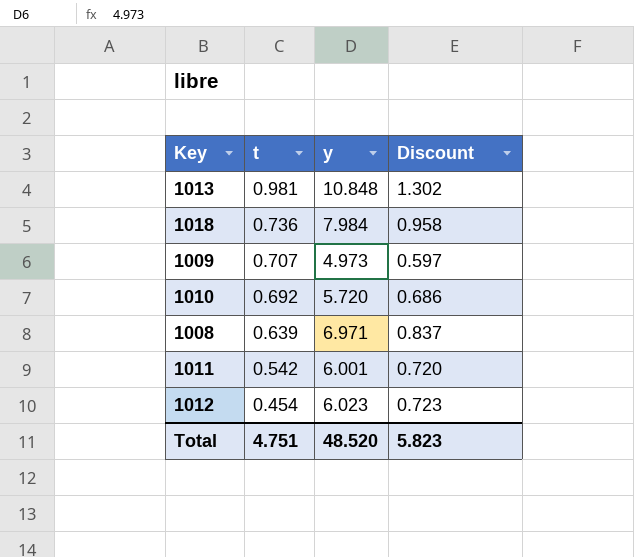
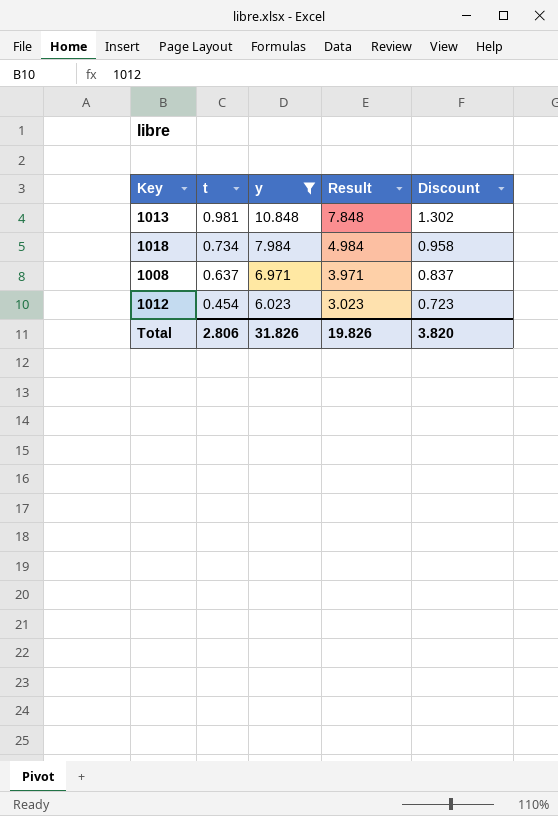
filter: none -> y >= 6.023
column Result | formula: none -> [y] - 3
1018 | t: 0.736 -> 0.734
1008 | t: 0.639 -> 0.637
Total | t: 4.751 -> 2.806
Total | y: 48.520 -> 31.826
Total | Discount: 5.823 -> 3.820

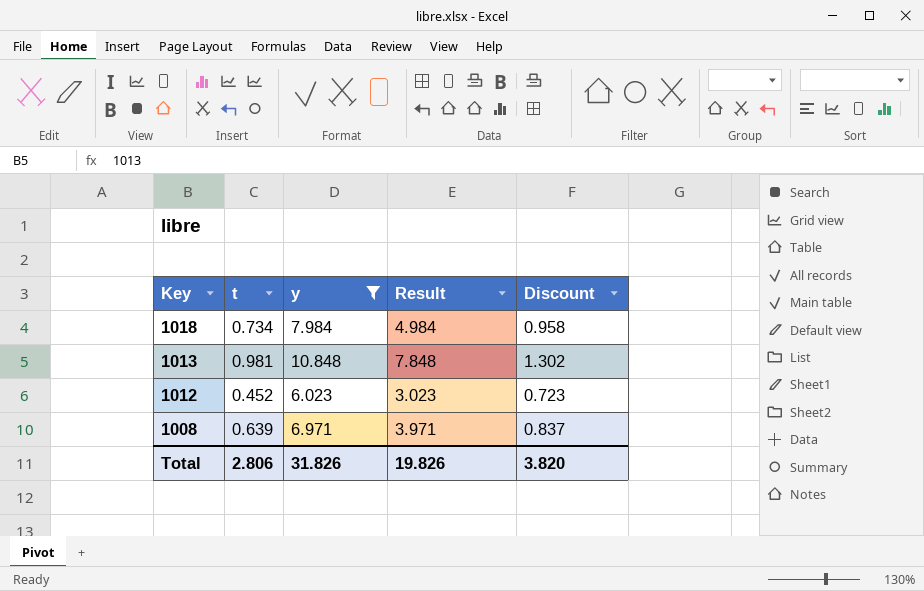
row order: t descending -> Key descending
1012 | t: 0.454 -> 0.452
1008 | t: 0.637 -> 0.639

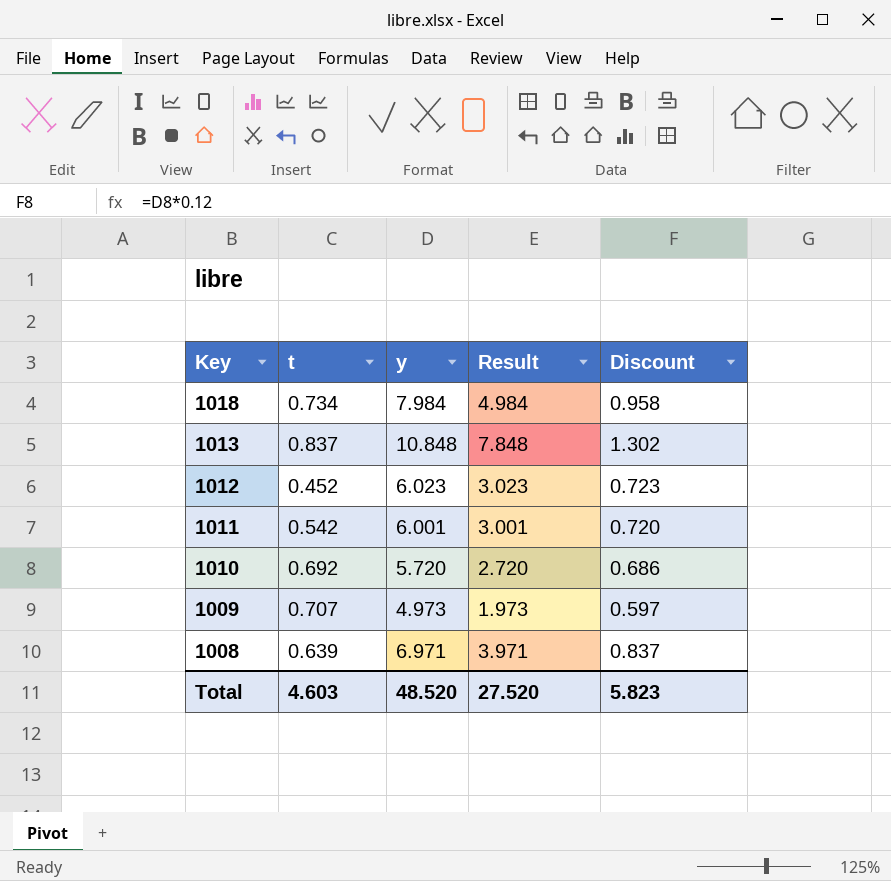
filter: y >= 6.023 -> none
1013 | t: 0.981 -> 0.837
Total | t: 2.806 -> 4.603
Total | y: 31.826 -> 48.520
Total | Result: 19.826 -> 27.520
Total | Discount: 3.820 -> 5.823

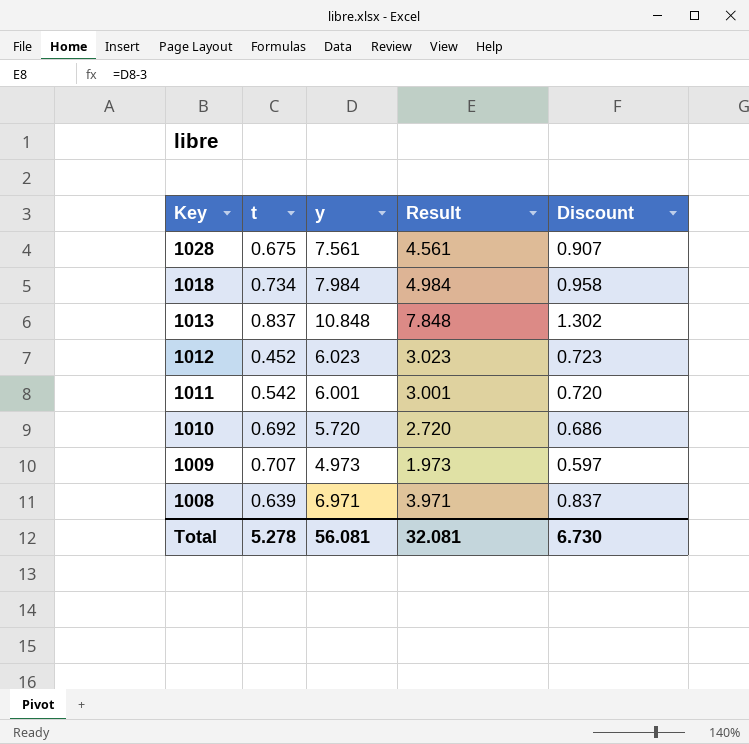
row 1028: none -> 0.675 | 7.561 | 4.561 | 0.907
Total | t: 4.603 -> 5.278
Total | y: 48.520 -> 56.081
Total | Result: 27.520 -> 32.081
Total | Discount: 5.823 -> 6.730

